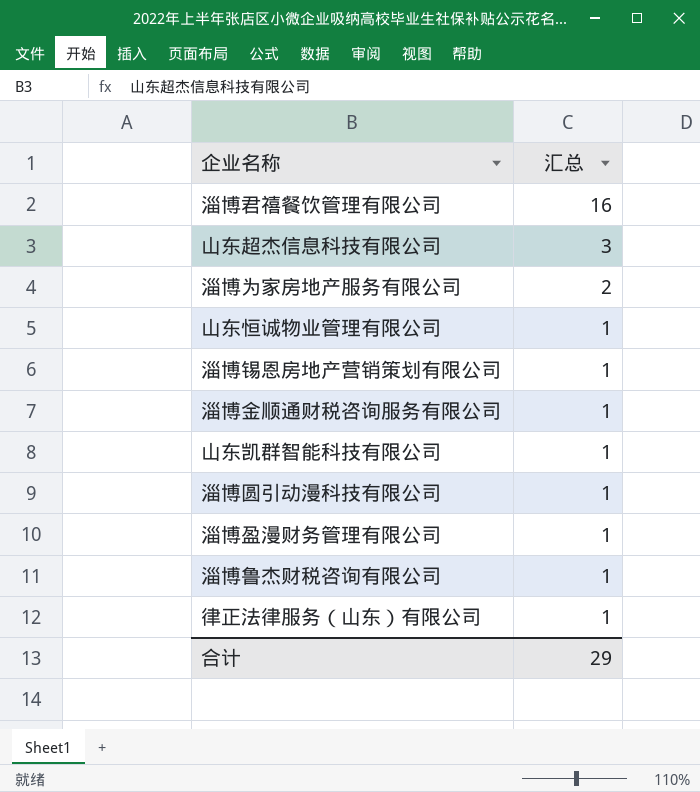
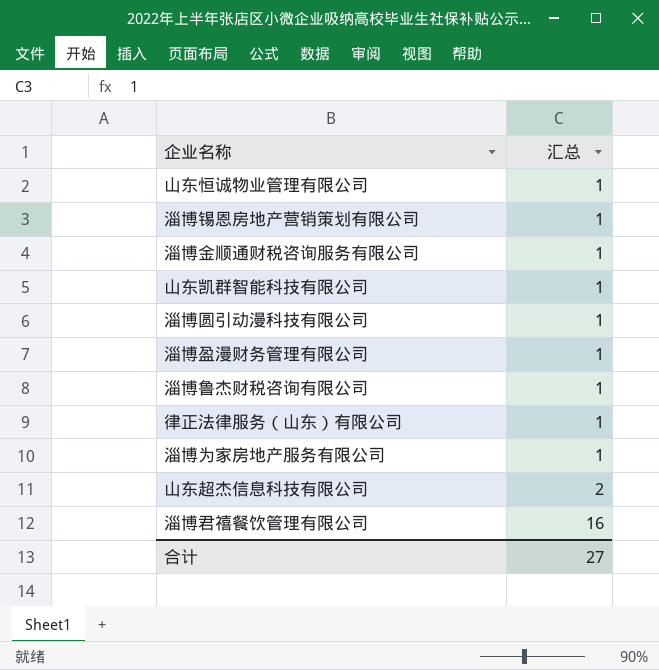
row order: 汇总 descending -> 汇总 ascending
淄博为家房地产服务有限公司 | 汇总: 2 -> 1
山东超杰信息科技有限公司 | 汇总: 3 -> 2
合计 | 汇总: 29 -> 27

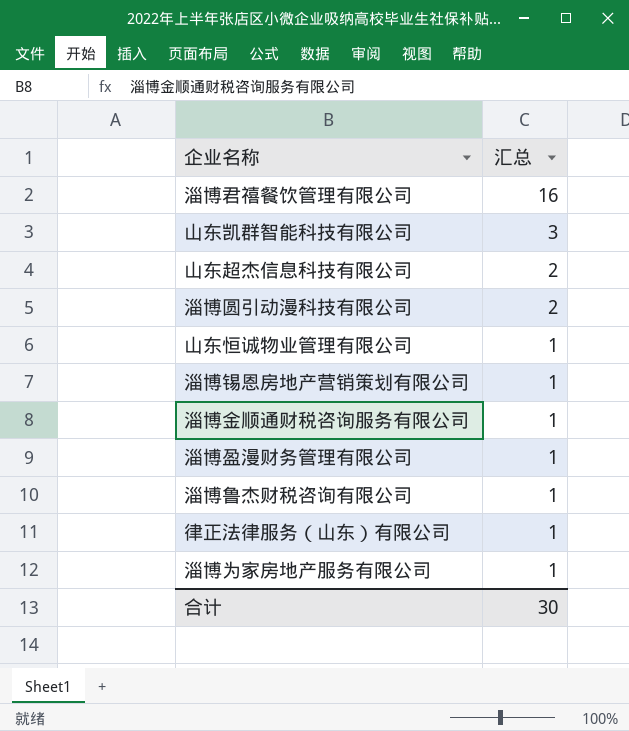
row order: 汇总 ascending -> 汇总 descending
山东凯群智能科技有限公司 | 汇总: 1 -> 3
淄博圆引动漫科技有限公司 | 汇总: 1 -> 2
合计 | 汇总: 27 -> 30

